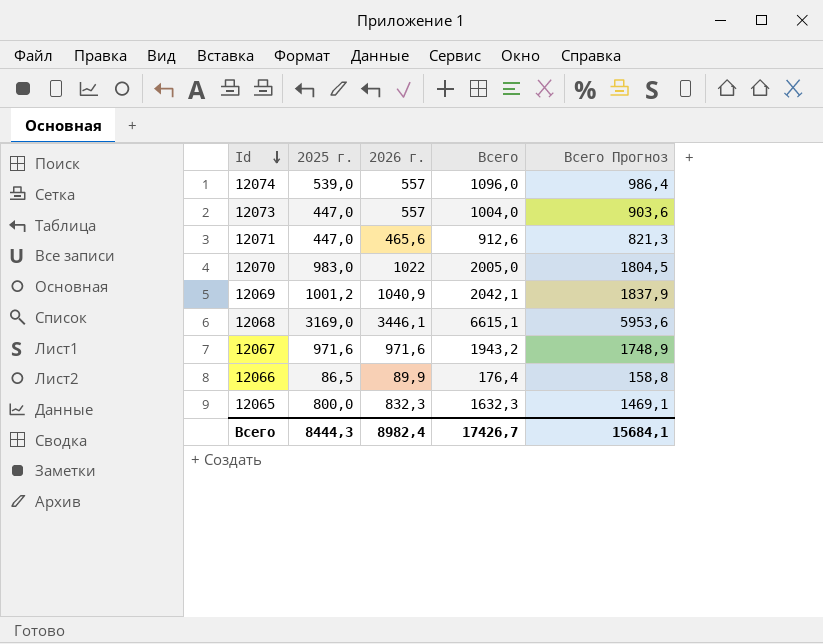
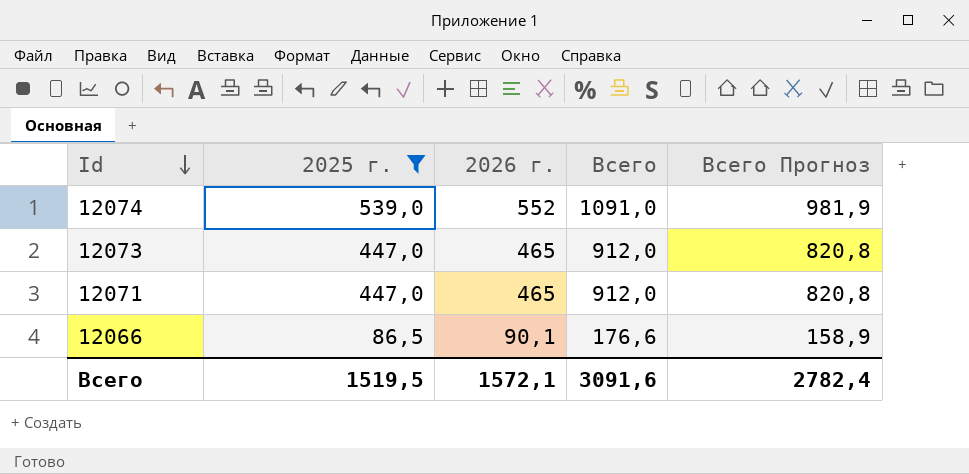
filter: none -> 2025 г. <= 539,0
12074 | 2026 г.: 557 -> 552
12074 | Всего: 1096,0 -> 1091,0
12074 | Всего Прогноз: 986,4 -> 981,9
12073 | 2026 г.: 557 -> 465
12073 | Всего: 1004,0 -> 912,0
12073 | Всего Прогноз: 903,6 -> 820,8
12071 | 2026 г.: 465,6 -> 465
12071 | Всего: 912,6 -> 912,0
12071 | Всего Прогноз: 821,3 -> 820,8
12066 | 2026 г.: 89,9 -> 90,1
12066 | Всего: 176,4 -> 176,6
12066 | Всего Прогноз: 158,8 -> 158,9
Всего | 2025 г.: 8444,3 -> 1519,5
Всего | 2026 г.: 8982,4 -> 1572,1
Всего | Всего: 17426,7 -> 3091,6
Всего | Всего Прогноз: 15684,1 -> 2782,4

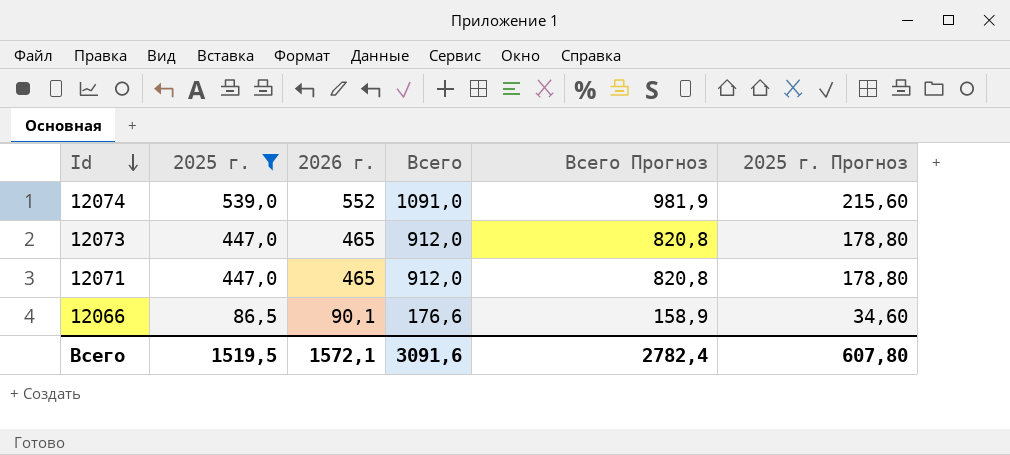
column 2025 г. Прогноз | formula: none -> [2025 г.] * 0,4

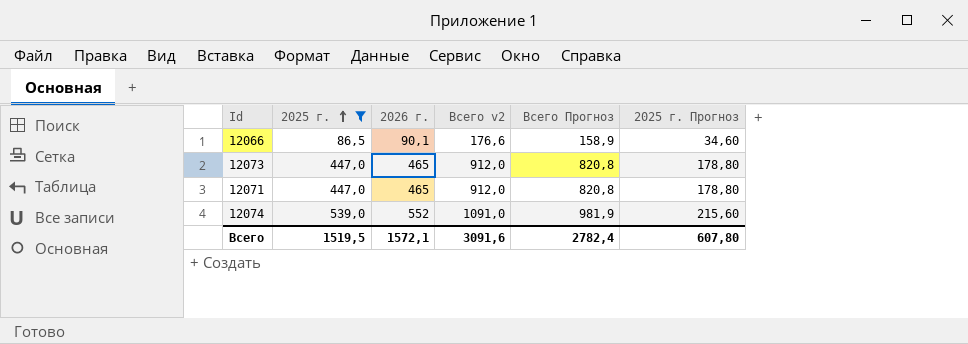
row order: Id descending -> 2025 г. ascending
column name: Всего -> Всего v2

